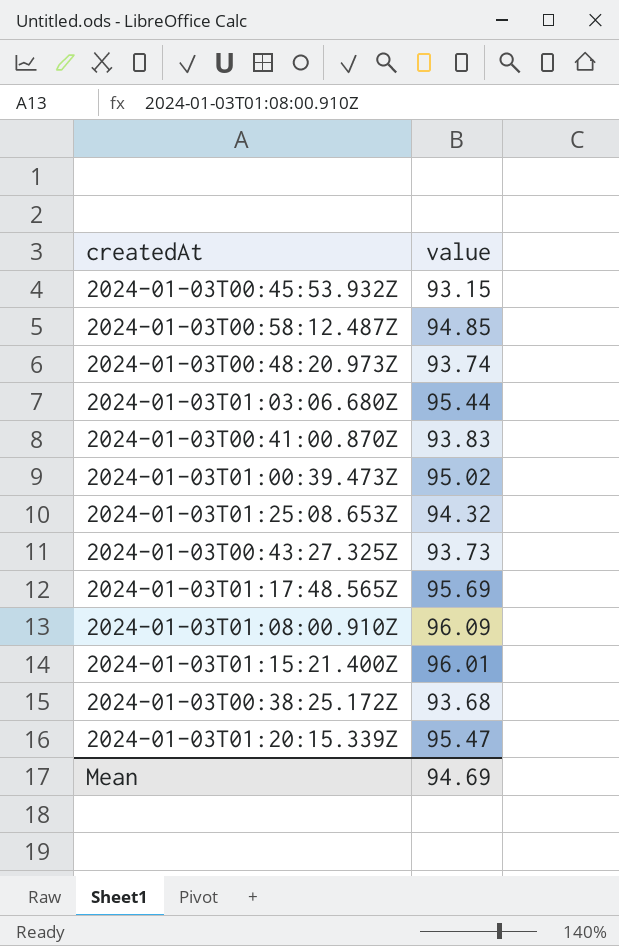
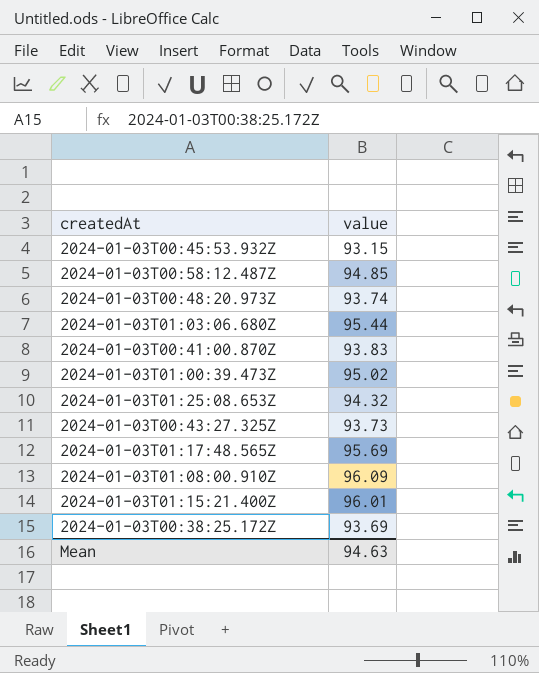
row 2024-01-03T01:20:15.339Z: 95.47 -> none
2024-01-03T00:38:25.172Z | value: 93.68 -> 93.69
Mean | value: 94.69 -> 94.63

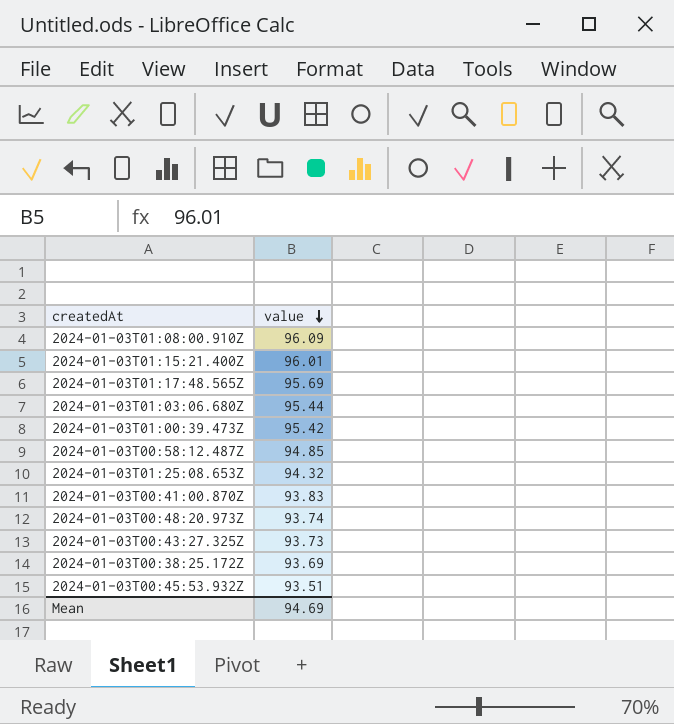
row order: none -> value descending
2024-01-03T01:00:39.473Z | value: 95.02 -> 95.42
2024-01-03T00:45:53.932Z | value: 93.15 -> 93.51
Mean | value: 94.63 -> 94.69

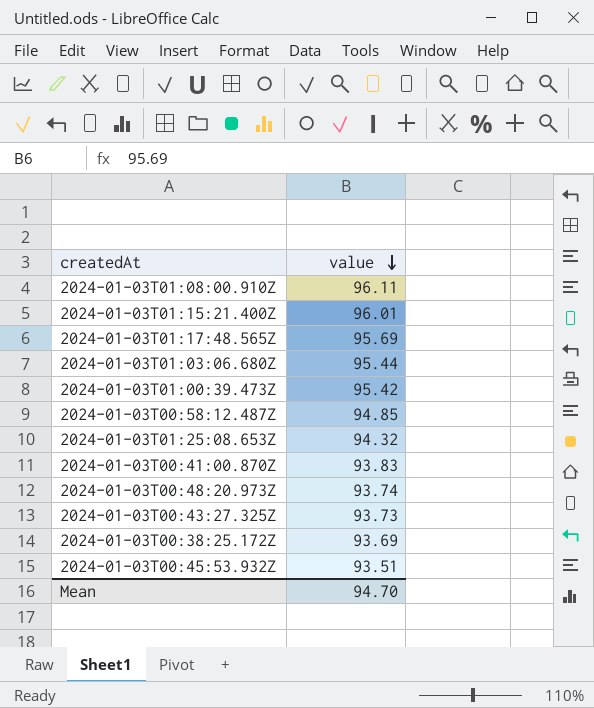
2024-01-03T01:08:00.910Z | value: 96.09 -> 96.11
Mean | value: 94.69 -> 94.70

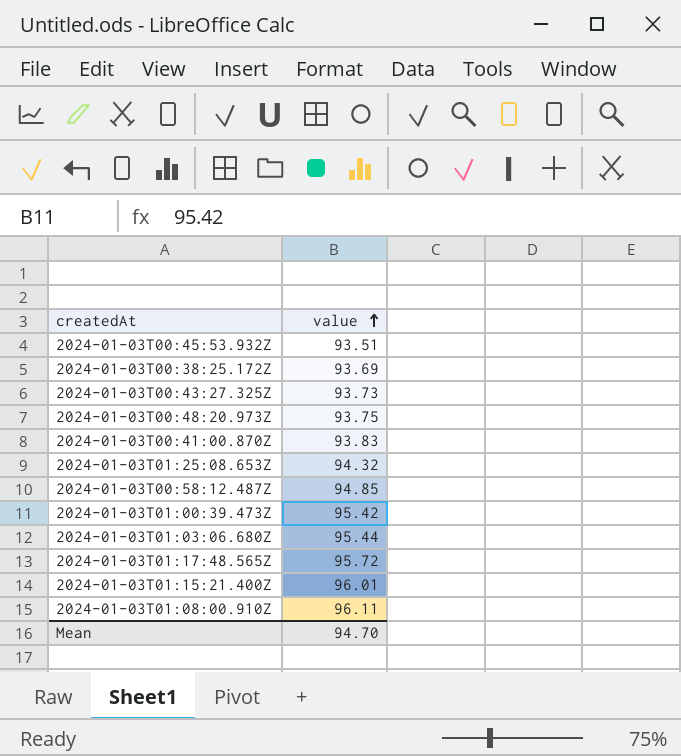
row order: value descending -> value ascending
2024-01-03T00:48:20.973Z | value: 93.74 -> 93.75
2024-01-03T01:17:48.565Z | value: 95.69 -> 95.72

